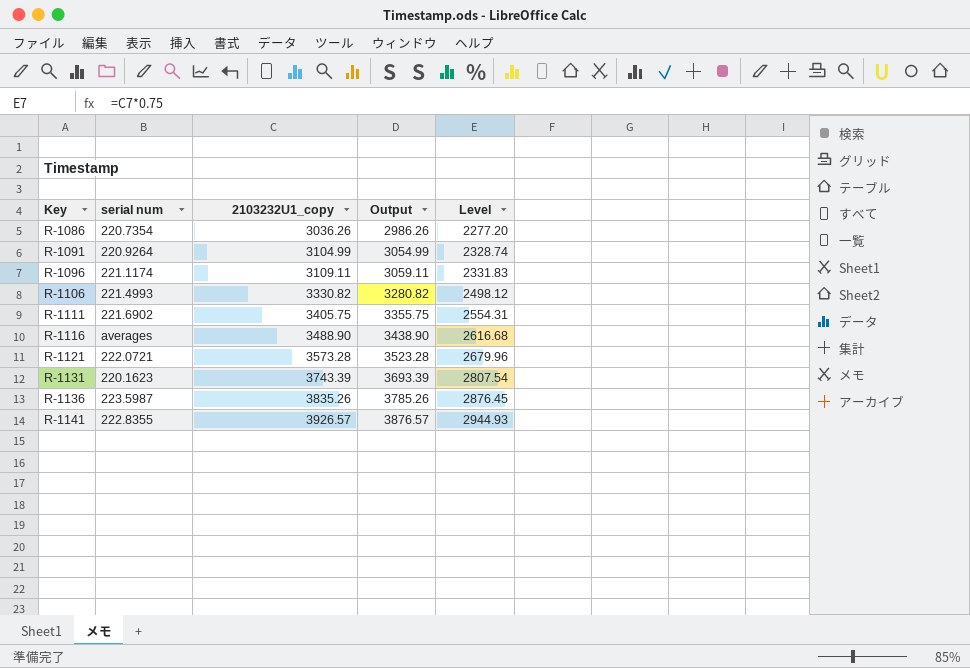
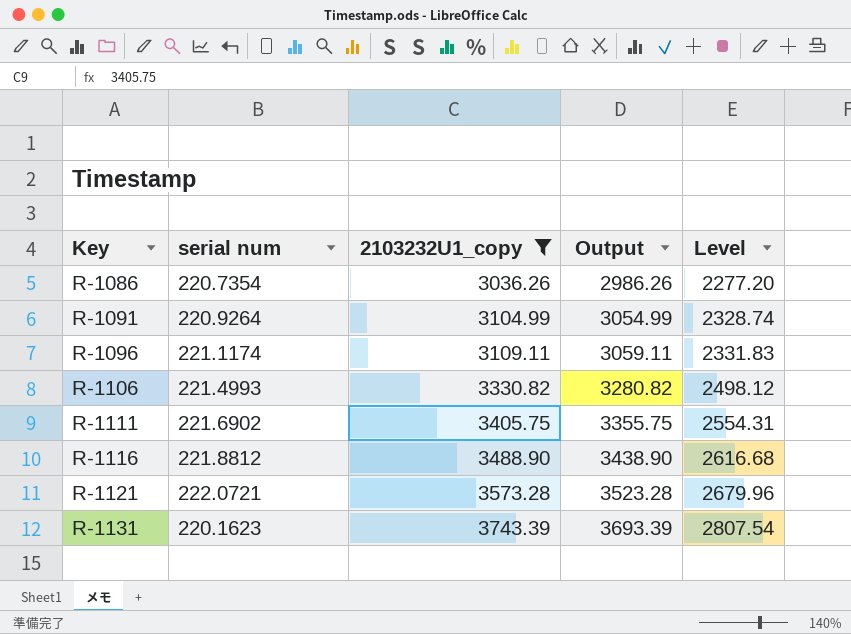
filter: none -> 2103232U1_copy <= 3743.39
R-1116 | serial num: averages -> 221.8812

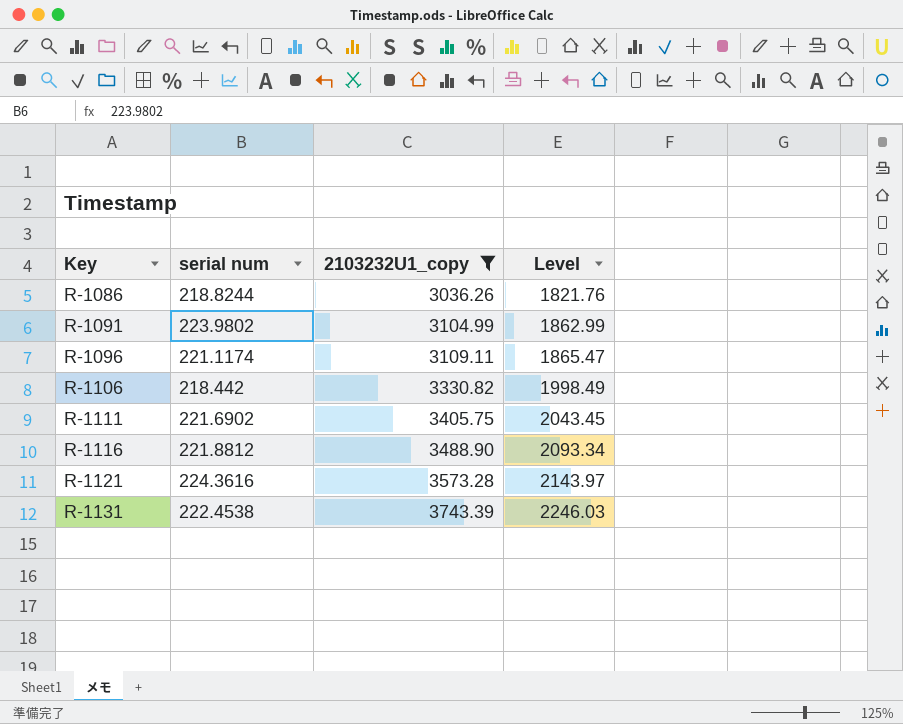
column Output | formula: [2103232U1_copy] - 50 -> none
column Level | formula: [2103232U1_copy] * 0.75 -> [2103232U1_copy] * 0.6
R-1086 | serial num: 220.7354 -> 218.8244
R-1091 | serial num: 220.9264 -> 223.9802
R-1106 | serial num: 221.4993 -> 218.442
R-1121 | serial num: 222.0721 -> 224.3616
R-1131 | serial num: 220.1623 -> 222.4538

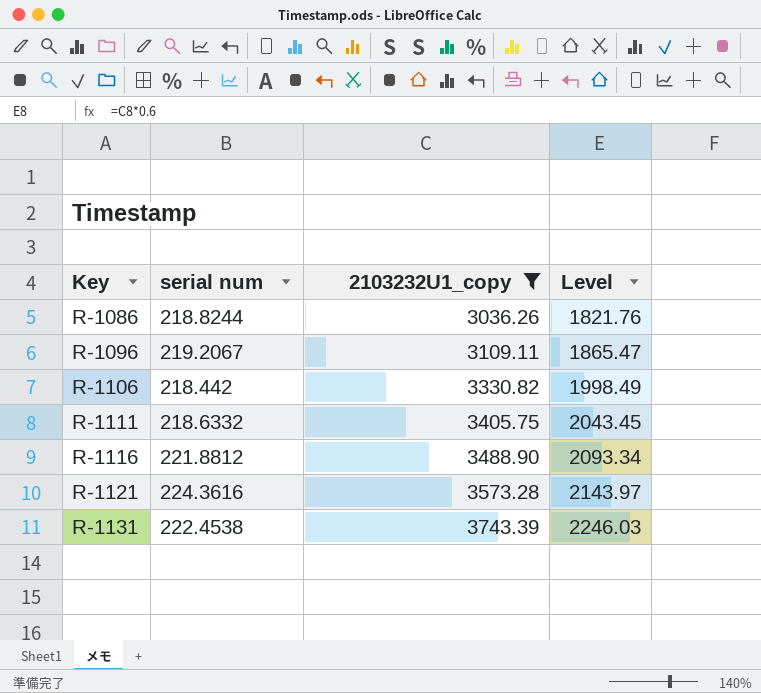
row R-1091: 223.9802 | 3104.99 | 1862.99 -> none
R-1096 | serial num: 221.1174 -> 219.2067
R-1111 | serial num: 221.6902 -> 218.6332

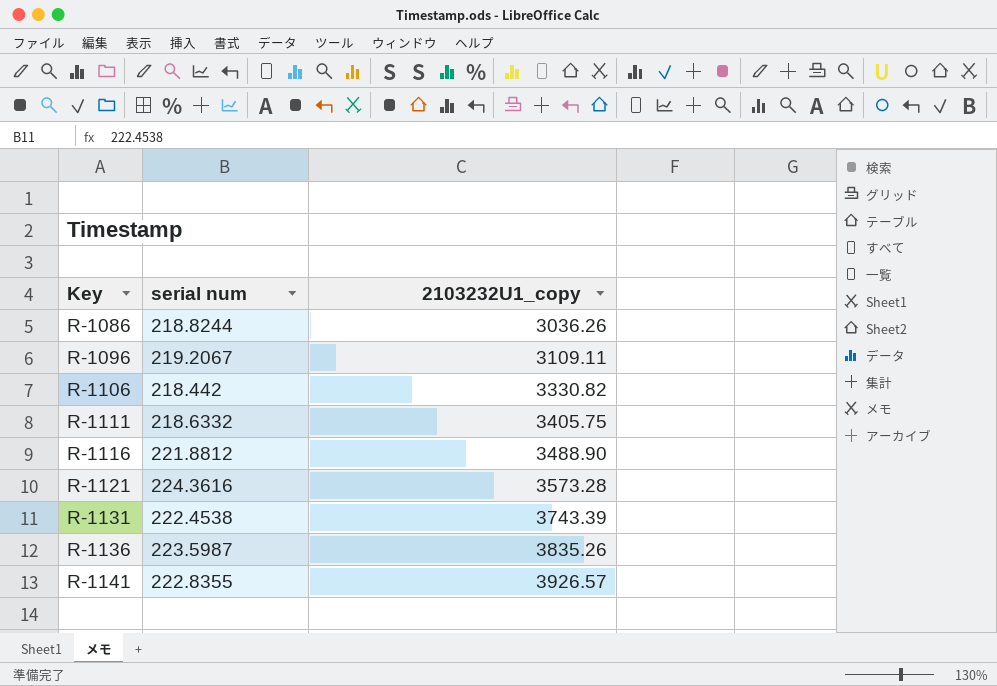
filter: 2103232U1_copy <= 3743.39 -> none
column Level | formula: [2103232U1_copy] * 0.6 -> none

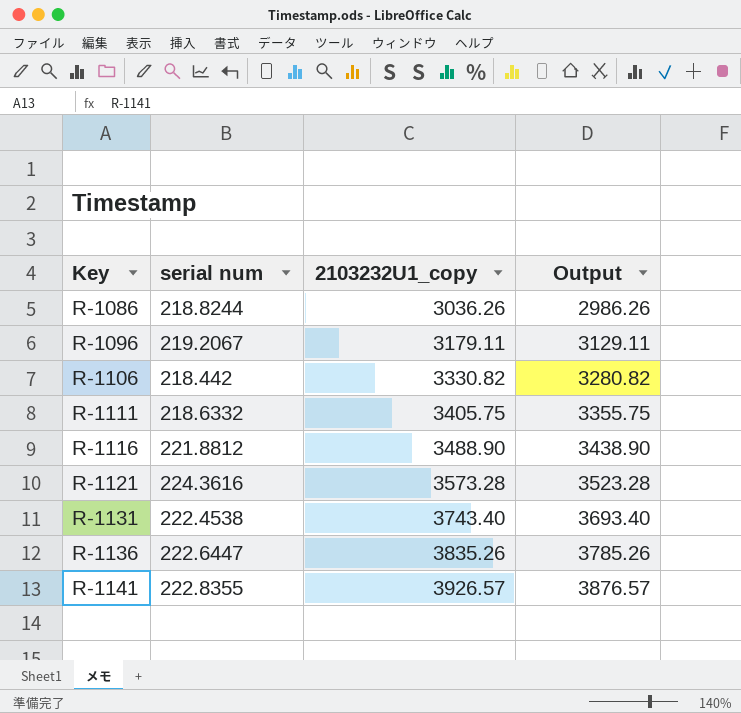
column Output | formula: none -> [2103232U1_copy] - 50
R-1096 | 2103232U1_copy: 3109.11 -> 3179.11
R-1131 | 2103232U1_copy: 3743.39 -> 3743.40
R-1136 | serial num: 223.5987 -> 222.6447

